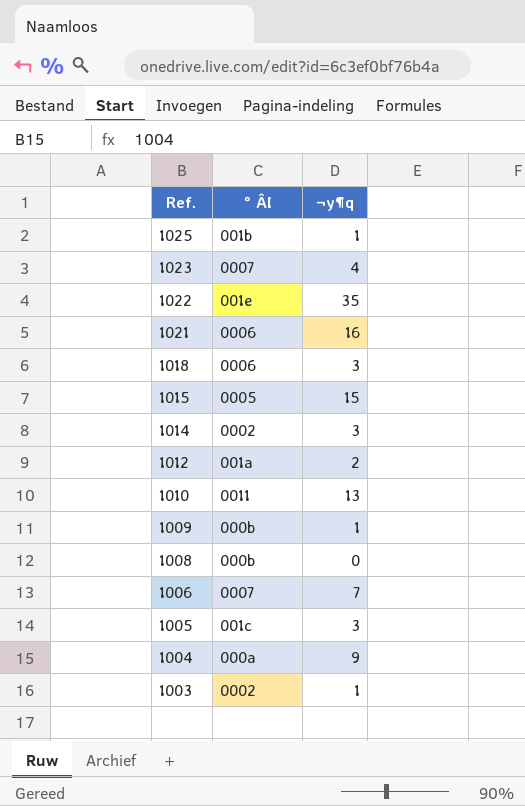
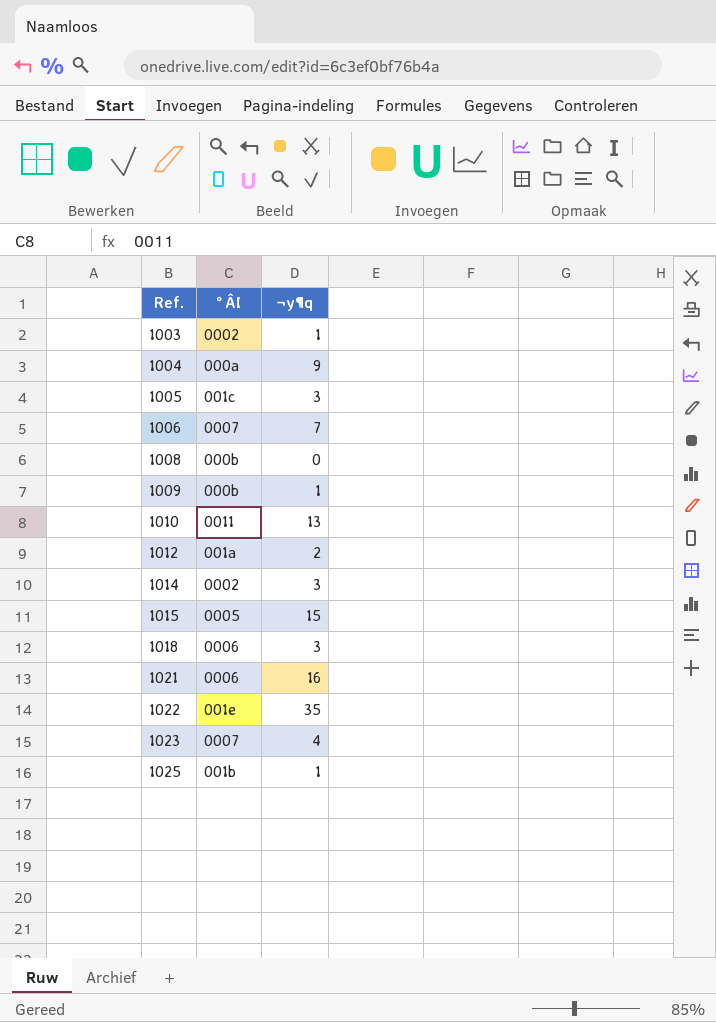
row order: Ref. descending -> Ref. ascending

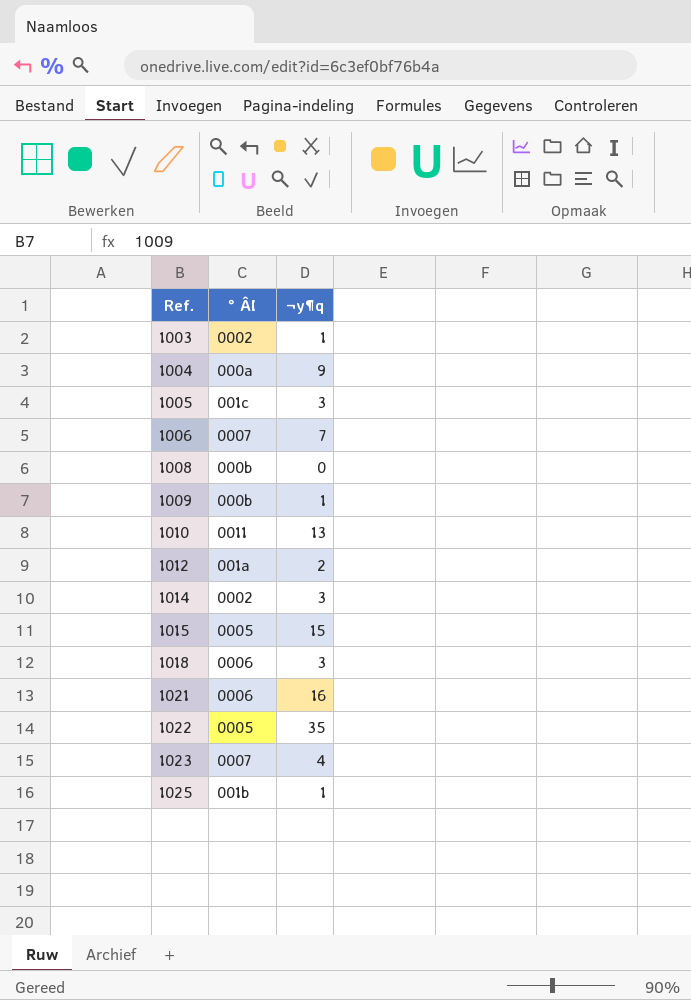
1022 | ° ÂI: 001e -> 0005

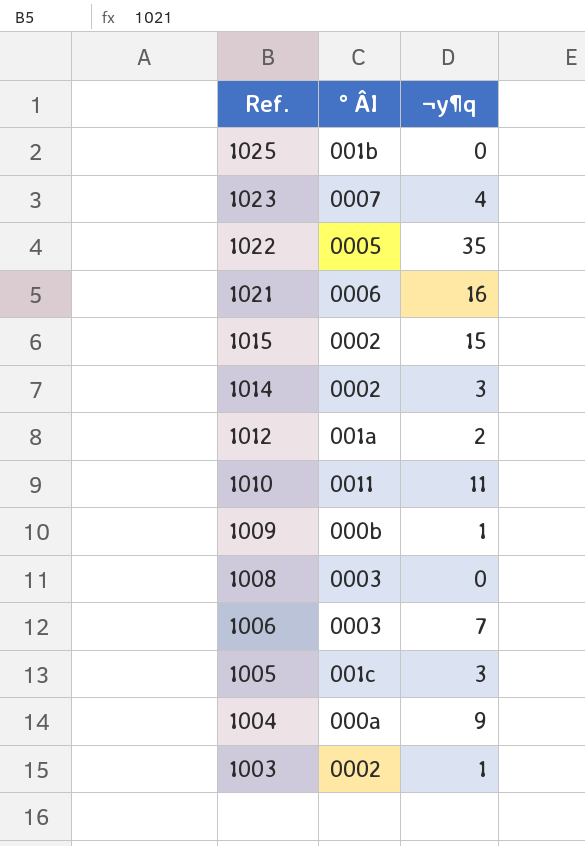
row order: Ref. ascending -> Ref. descending
row 1018: 0006 | 3 -> none
1025 | ¬y¶q: 1 -> 0
1015 | ° ÂI: 0005 -> 0002
1010 | ¬y¶q: 13 -> 11
1008 | ° ÂI: 000b -> 0003
1006 | ° ÂI: 0007 -> 0003

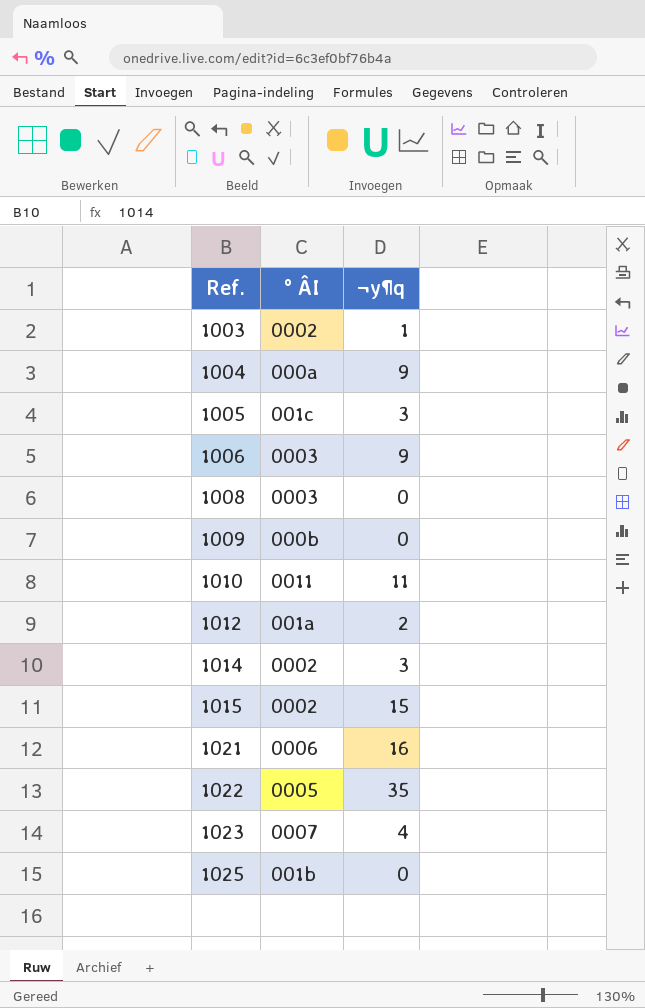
row order: Ref. descending -> Ref. ascending
1006 | ¬y¶q: 7 -> 9
1009 | ¬y¶q: 1 -> 0

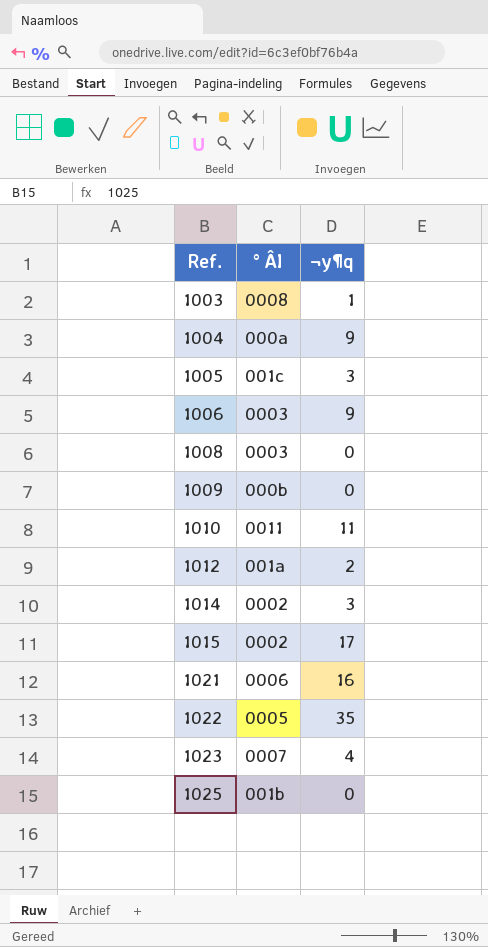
1003 | ° ÂI: 0002 -> 0008
1015 | ¬y¶q: 15 -> 17

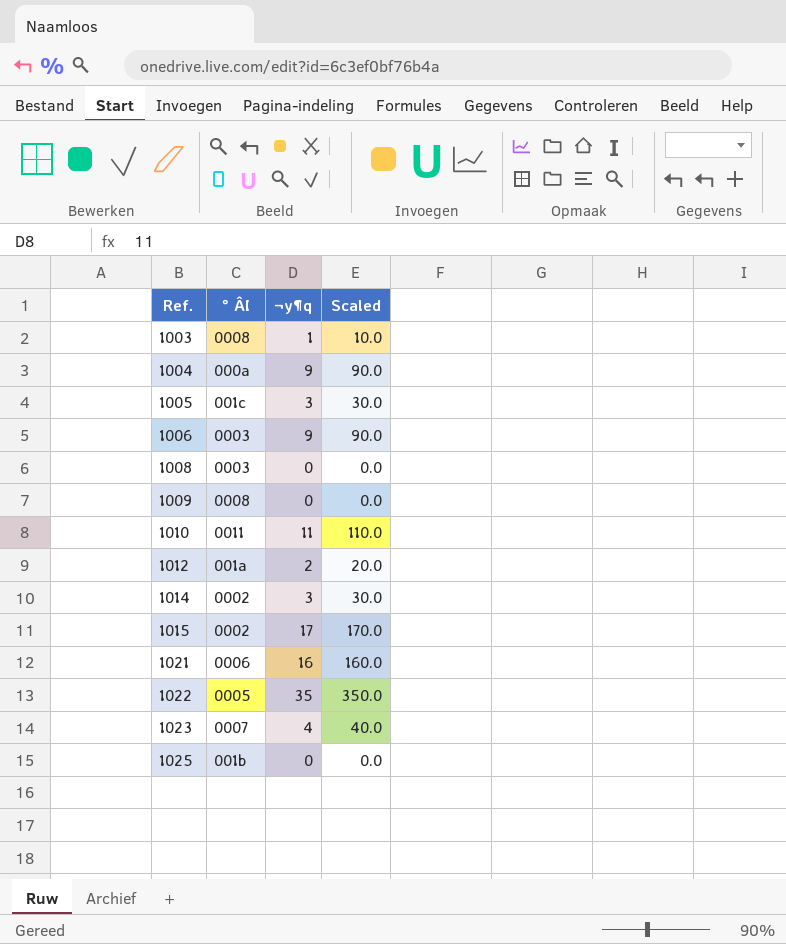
column Scaled | formula: none -> [¬y¶q] * 10
1009 | ° ÂI: 000b -> 0008

